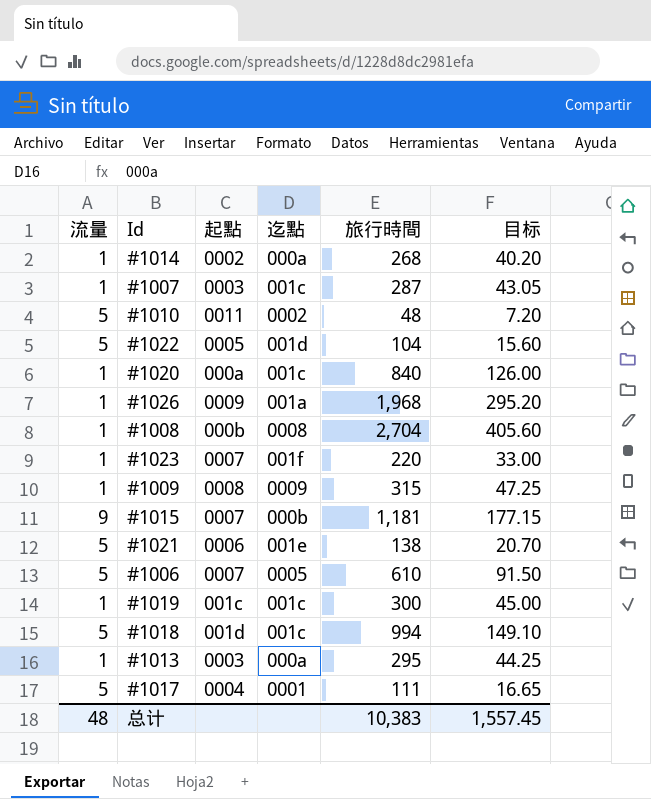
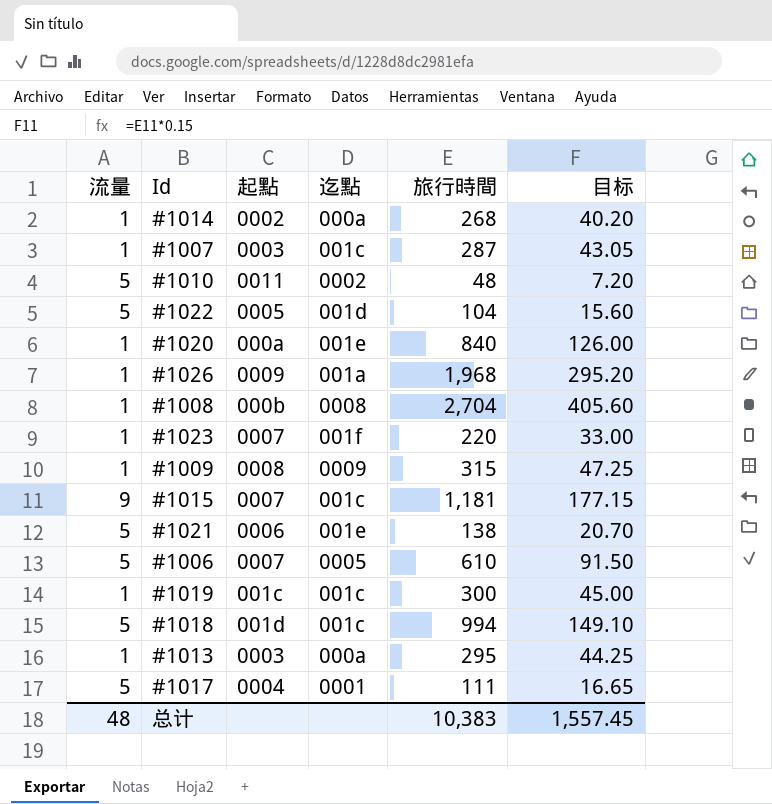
#1020 | 迄點: 001c -> 001e
#1015 | 迄點: 000b -> 001c

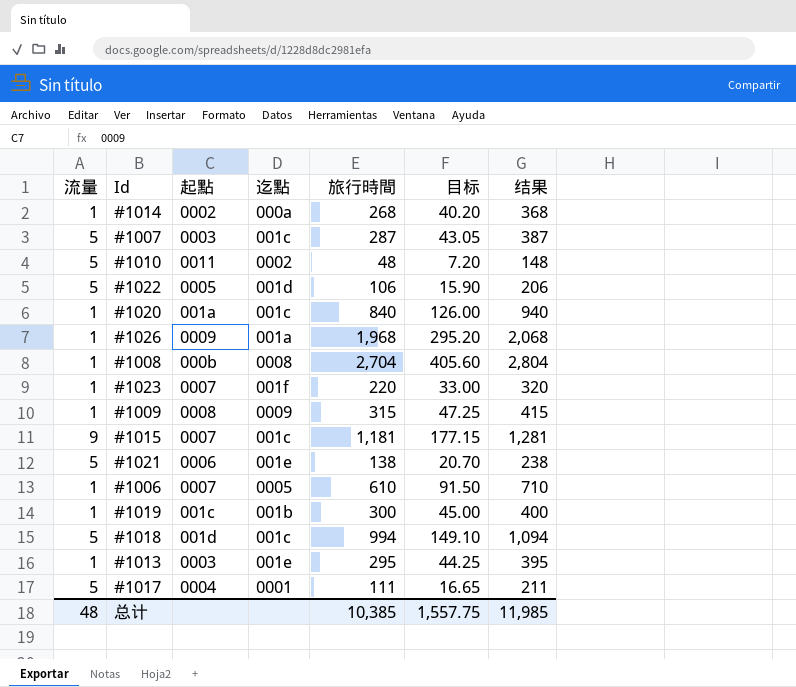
column 结果 | formula: none -> [旅行時間] + 100
#1007 | 流量: 1 -> 5
#1022 | 旅行時間: 104 -> 106
#1022 | 目标: 15.60 -> 15.90
#1020 | 起點: 000a -> 001a
#1020 | 迄點: 001e -> 001c
#1006 | 流量: 5 -> 1
#1019 | 迄點: 001c -> 001b
#1013 | 迄點: 000a -> 001e
总计 | 旅行時間: 10,383 -> 10,385
总计 | 目标: 1,557.45 -> 1,557.75

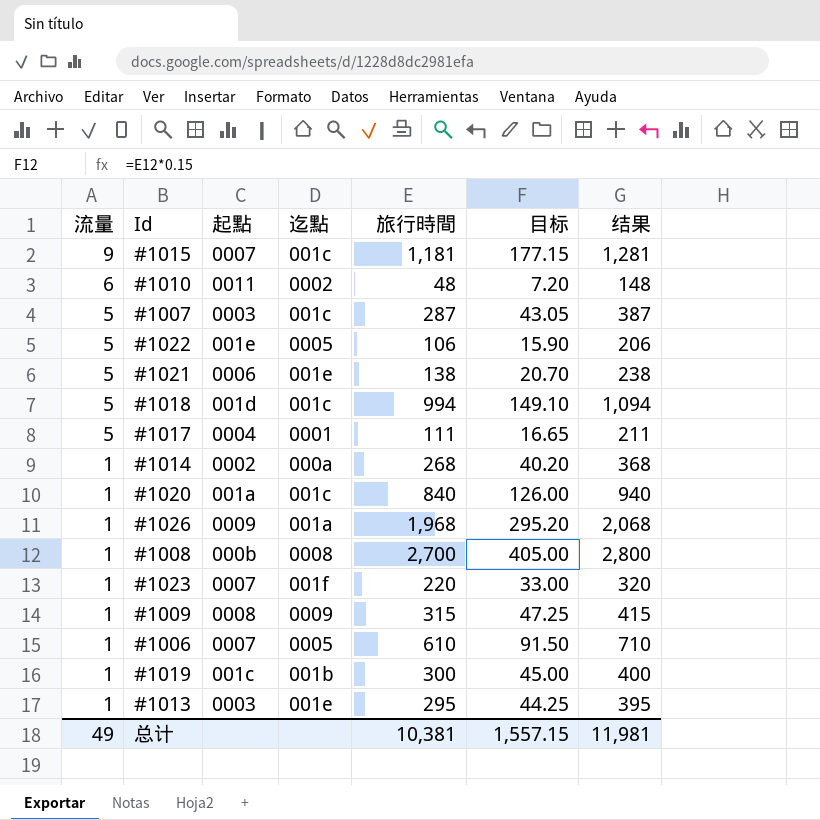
row order: none -> 流量 descending
#1010 | 流量: 5 -> 6
#1022 | 起點: 0005 -> 001e
#1022 | 迄點: 001d -> 0005
#1008 | 旅行時間: 2,704 -> 2,700
#1008 | 目标: 405.60 -> 405.00
#1008 | 结果: 2,804 -> 2,800
总计 | 流量: 48 -> 49
总计 | 旅行時間: 10,385 -> 10,381
总计 | 目标: 1,557.75 -> 1,557.15
总计 | 结果: 11,985 -> 11,981

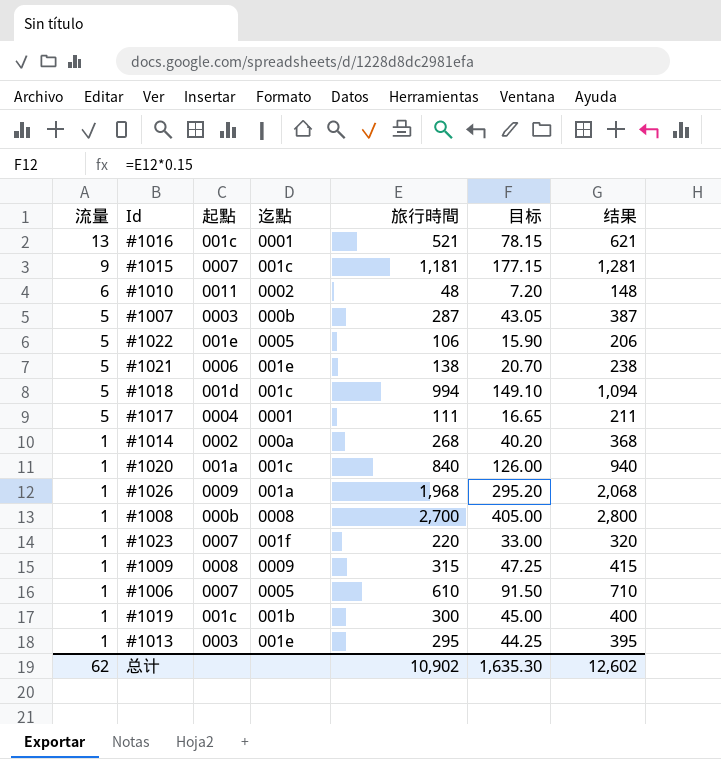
row #1016: none -> 13 | 001c | 0001 | 521 | 78.15 | 621
#1007 | 迄點: 001c -> 000b
总计 | 流量: 49 -> 62
总计 | 旅行時間: 10,381 -> 10,902
总计 | 目标: 1,557.15 -> 1,635.30
总计 | 结果: 11,981 -> 12,602

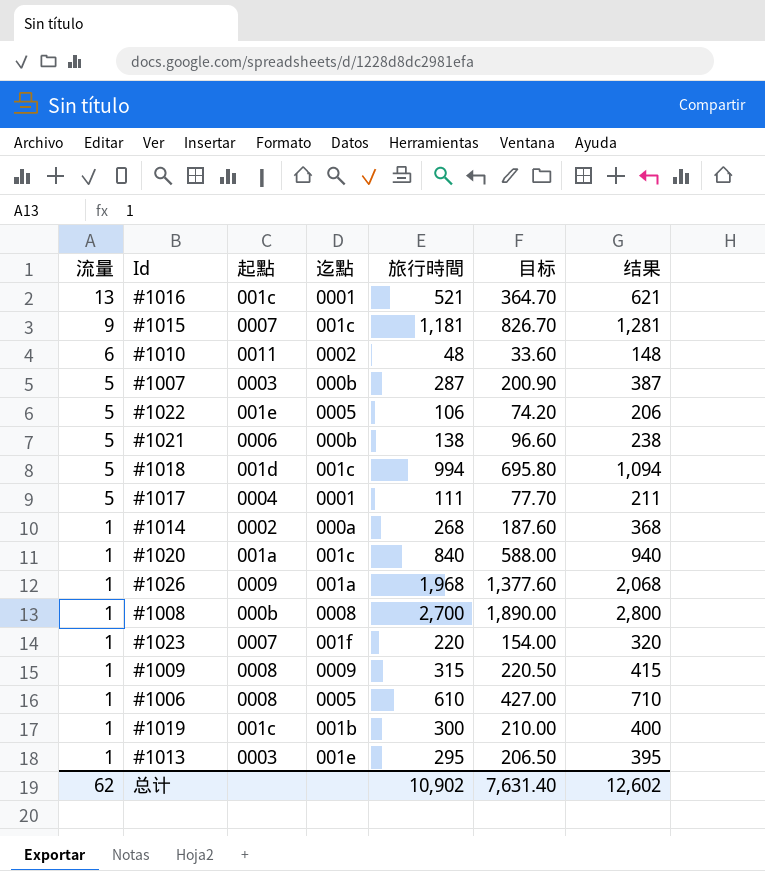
column 目标 | formula: [旅行時間] * 0.15 -> [旅行時間] * 0.7
#1021 | 迄點: 001e -> 000b
#1006 | 起點: 0007 -> 0008
总计 | 目标: 1,635.30 -> 7,631.40

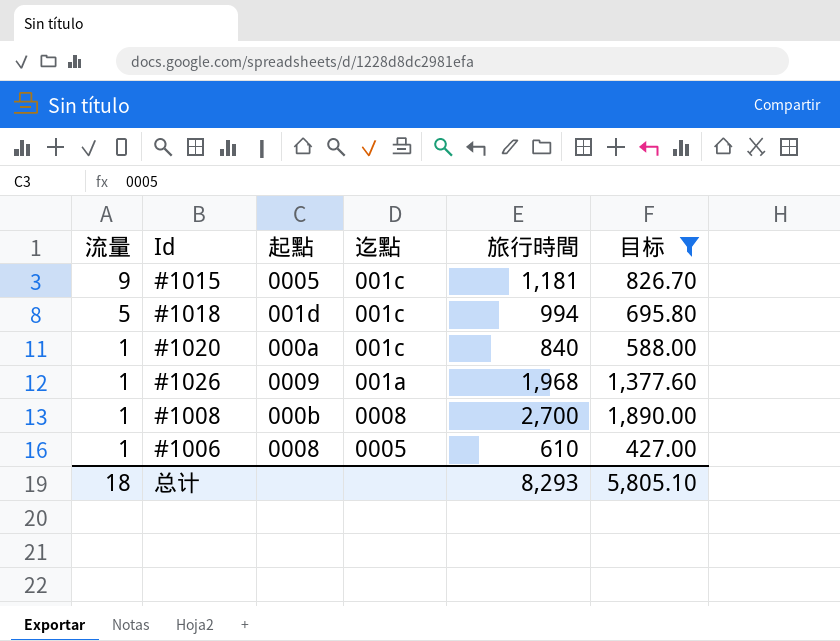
filter: none -> 目标 >= 427.00
column 结果 | formula: [旅行時間] + 100 -> none
#1015 | 起點: 0007 -> 0005
#1020 | 起點: 001a -> 000a
总计 | 流量: 62 -> 18
总计 | 旅行時間: 10,902 -> 8,293
总计 | 目标: 7,631.40 -> 5,805.10

